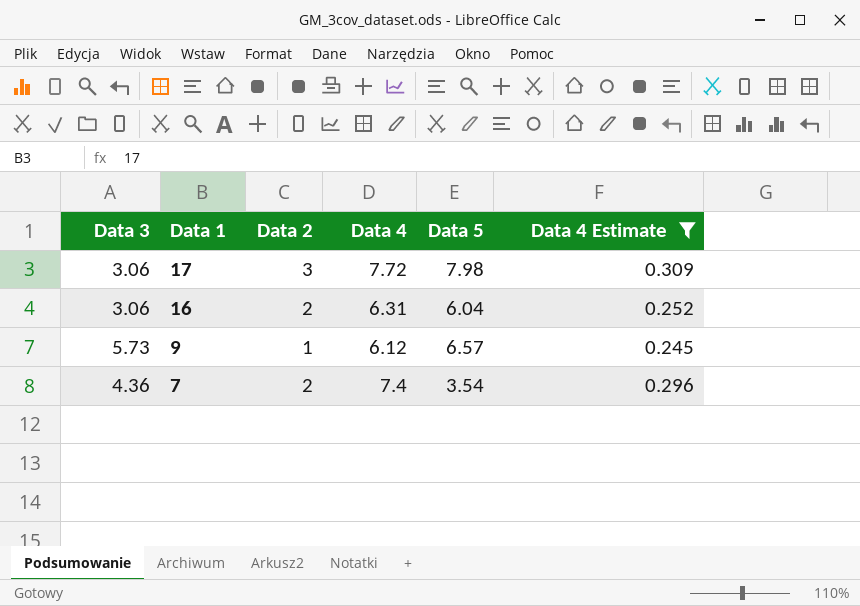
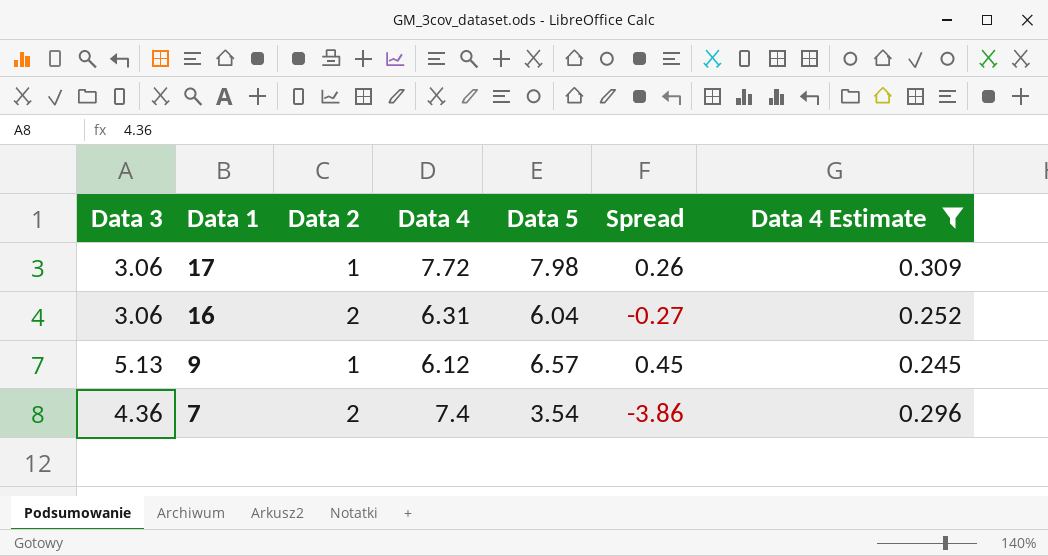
column Spread | formula: none -> [Data 5] - [Data 4]
17 | Data 2: 3 -> 1
9 | Data 3: 5.73 -> 5.13

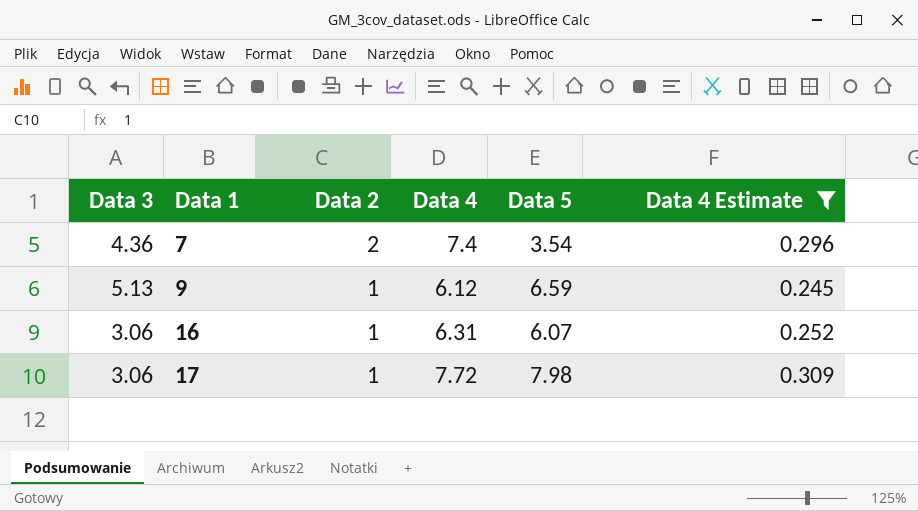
row order: Data 1 descending -> Data 1 ascending
column Spread | formula: [Data 5] - [Data 4] -> none
9 | Data 5: 6.57 -> 6.59
16 | Data 2: 2 -> 1
16 | Data 5: 6.04 -> 6.07

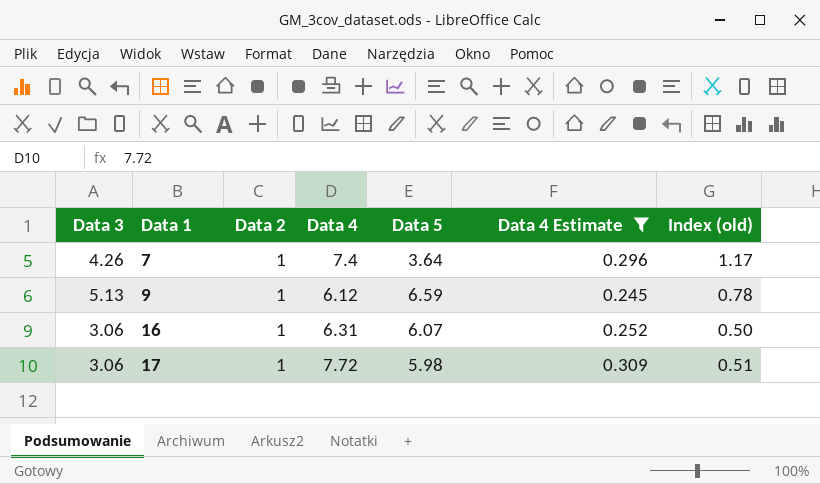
column Index (old) | formula: none -> [Data 3] / [Data 5]
7 | Data 3: 4.36 -> 4.26
7 | Data 2: 2 -> 1
7 | Data 5: 3.54 -> 3.64
17 | Data 5: 7.98 -> 5.98

